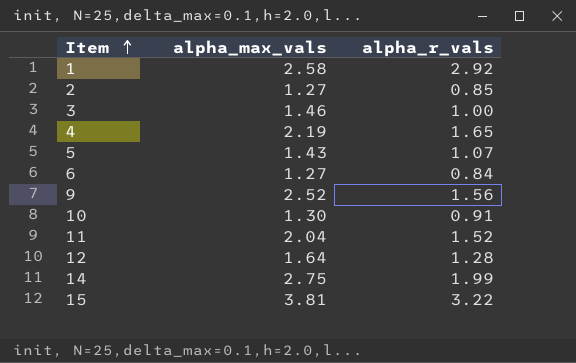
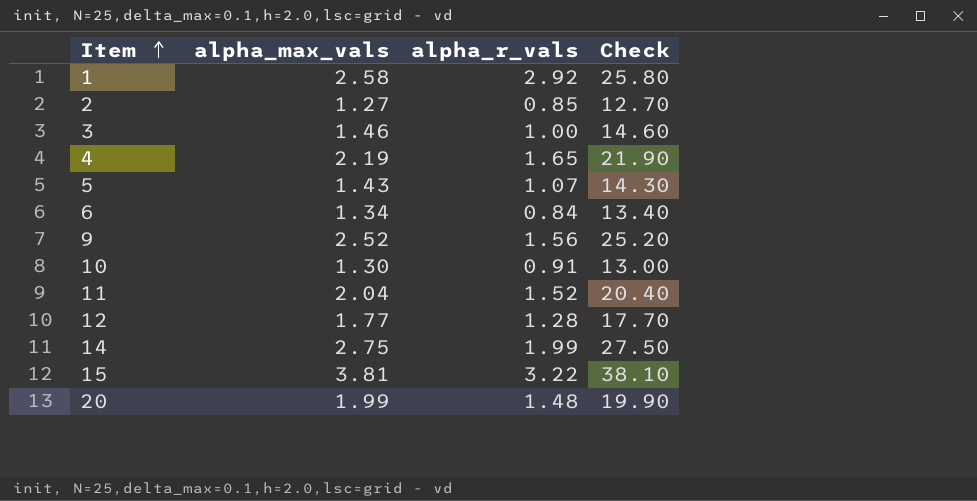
column Check | formula: none -> [alpha_max_vals] * 10
6 | alpha_max_vals: 1.27 -> 1.34
12 | alpha_max_vals: 1.64 -> 1.77
row 20: none -> 1.99 | 1.48 | 19.90

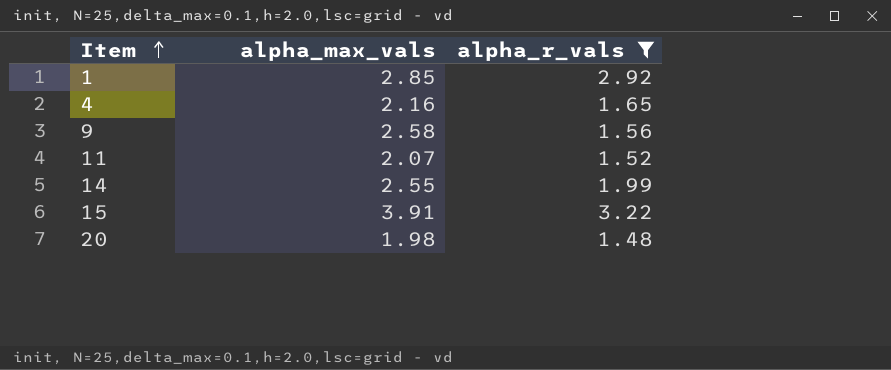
filter: none -> alpha_r_vals >= 1.48
column Check | formula: [alpha_max_vals] * 10 -> none
1 | alpha_max_vals: 2.58 -> 2.85
4 | alpha_max_vals: 2.19 -> 2.16
9 | alpha_max_vals: 2.52 -> 2.58
11 | alpha_max_vals: 2.04 -> 2.07
14 | alpha_max_vals: 2.75 -> 2.55
15 | alpha_max_vals: 3.81 -> 3.91
20 | alpha_max_vals: 1.99 -> 1.98

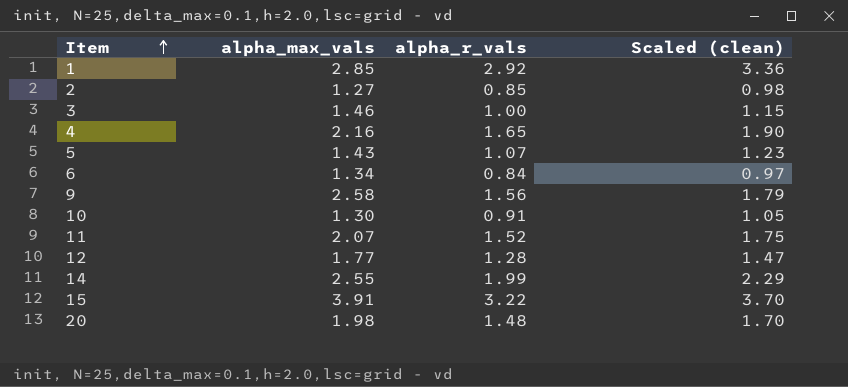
filter: alpha_r_vals >= 1.48 -> none
column Scaled (clean) | formula: none -> [alpha_r_vals] * 1.15

